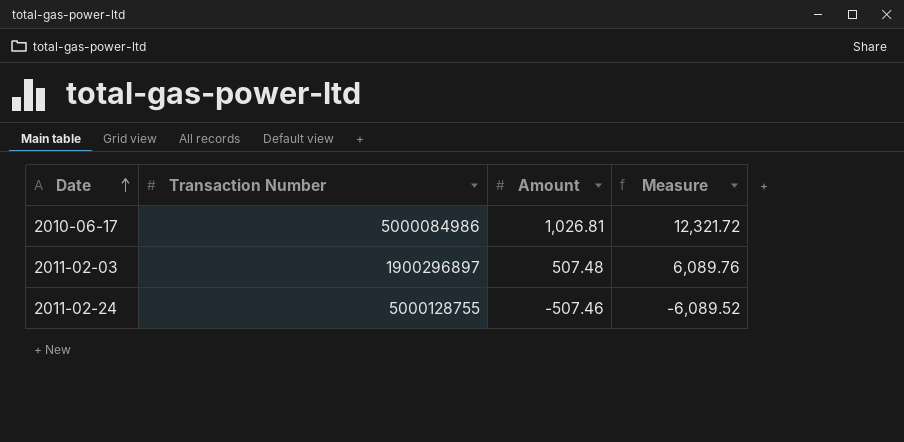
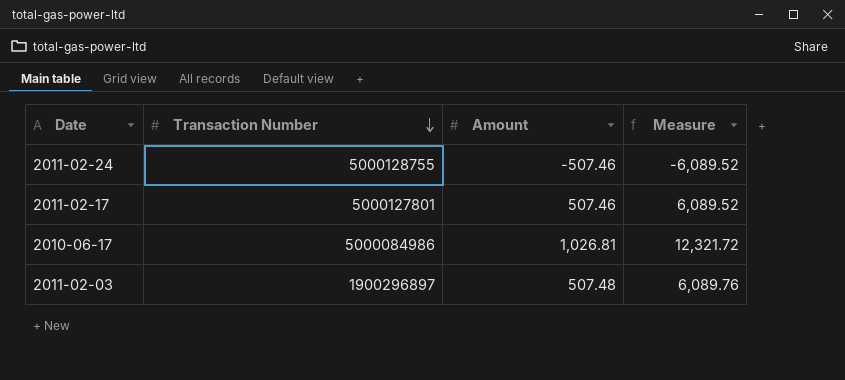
row order: Date ascending -> Transaction Number descending
row 2011-02-17: none -> 5000127801 | 507.46 | 6,089.52

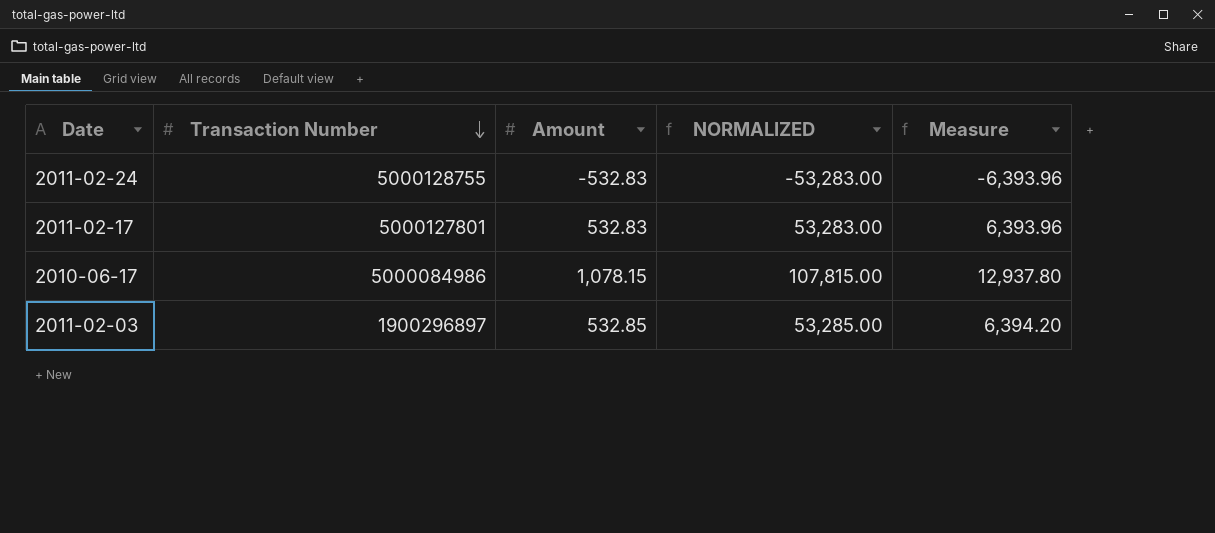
column NORMALIZED | formula: none -> [Amount] * 100
2011-02-24 | Amount: -507.46 -> -532.83
2011-02-24 | Measure: -6,089.52 -> -6,393.96
2011-02-17 | Amount: 507.46 -> 532.83
2011-02-17 | Measure: 6,089.52 -> 6,393.96
2010-06-17 | Amount: 1,026.81 -> 1,078.15
2010-06-17 | Measure: 12,321.72 -> 12,937.80
2011-02-03 | Amount: 507.48 -> 532.85
2011-02-03 | Measure: 6,089.76 -> 6,394.20

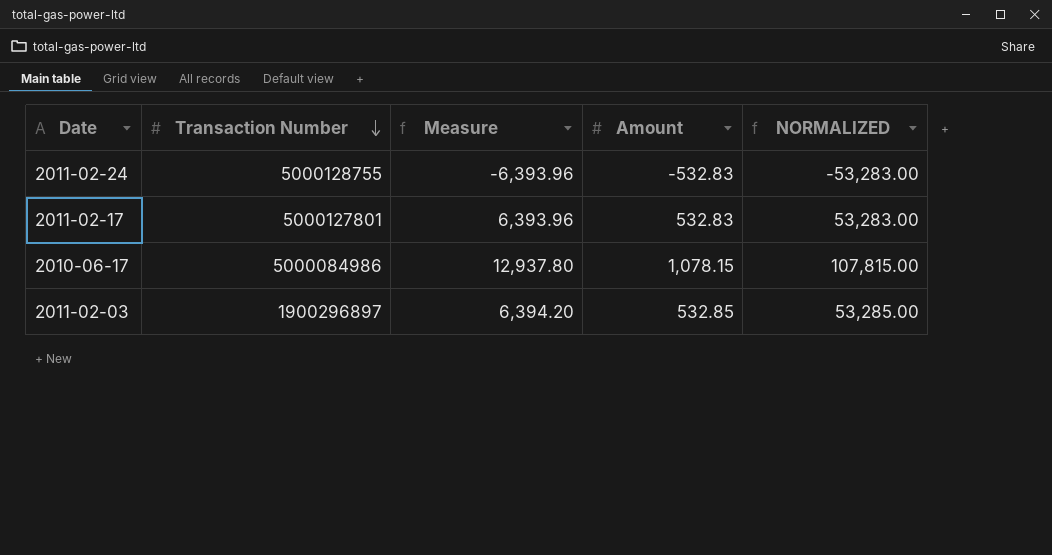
column Measure | position: 5 -> 3

